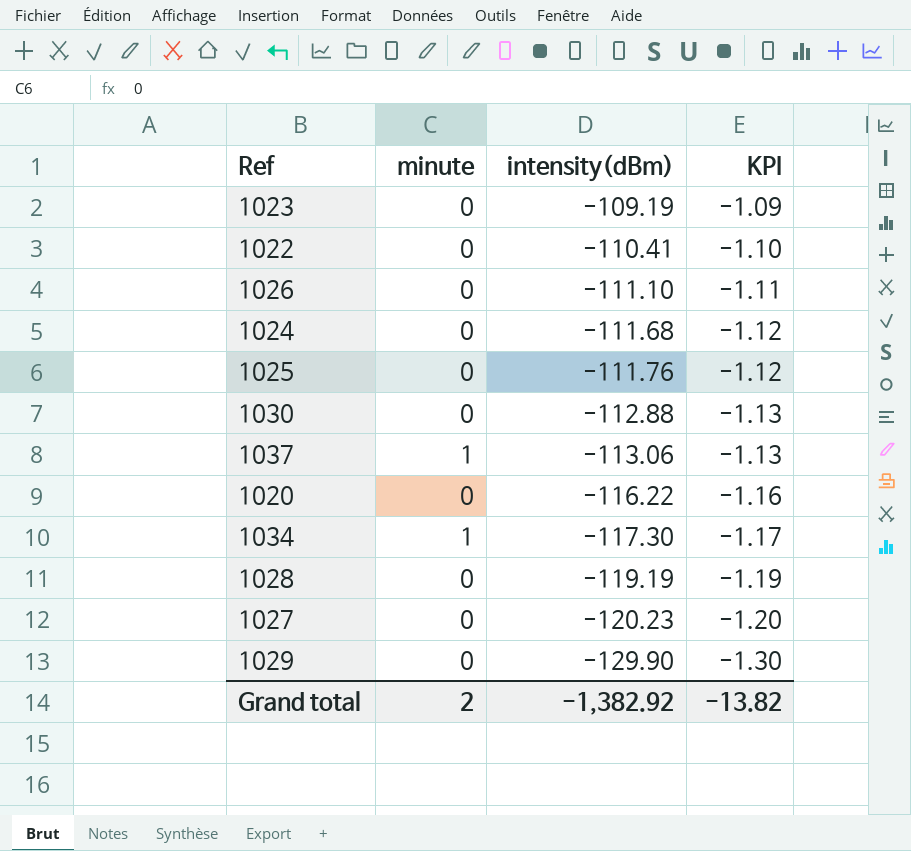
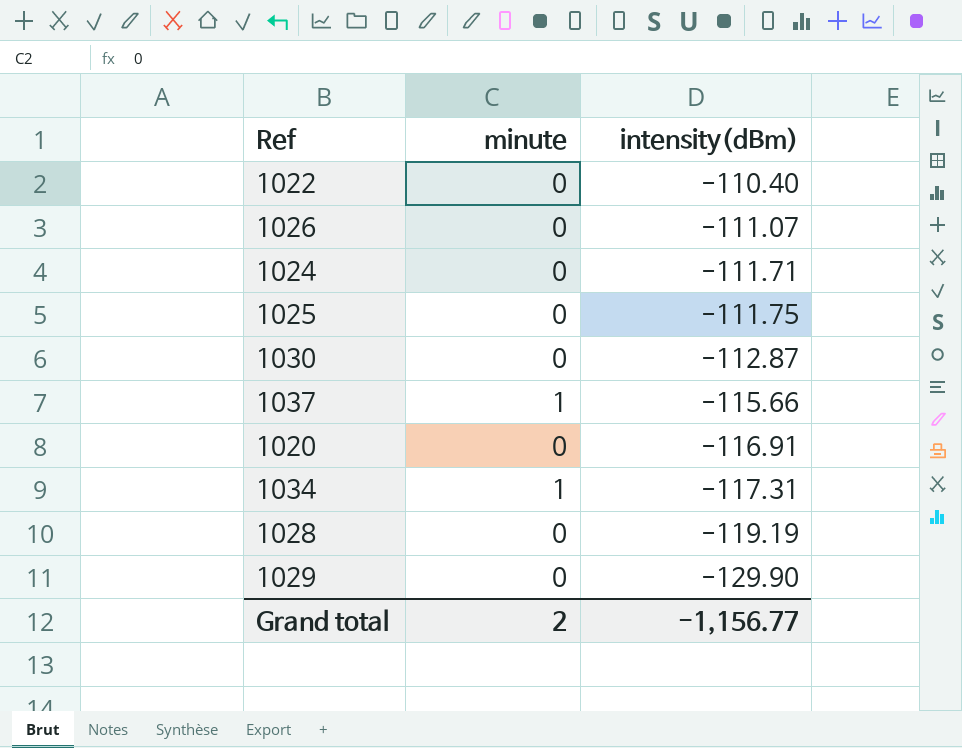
column KPI | formula: [intensity(dBm)] * 0.01 -> none
row 1023: 0 | -109.19 | -1.09 -> none
row 1027: 0 | -120.23 | -1.20 -> none
1022 | intensity(dBm): -110.41 -> -110.40
1026 | intensity(dBm): -111.10 -> -111.07
1024 | intensity(dBm): -111.68 -> -111.71
1025 | intensity(dBm): -111.76 -> -111.75
1030 | intensity(dBm): -112.88 -> -112.87
1037 | intensity(dBm): -113.06 -> -115.66
1020 | intensity(dBm): -116.22 -> -116.91
1034 | intensity(dBm): -117.30 -> -117.31
Grand total | intensity(dBm): -1,382.92 -> -1,156.77

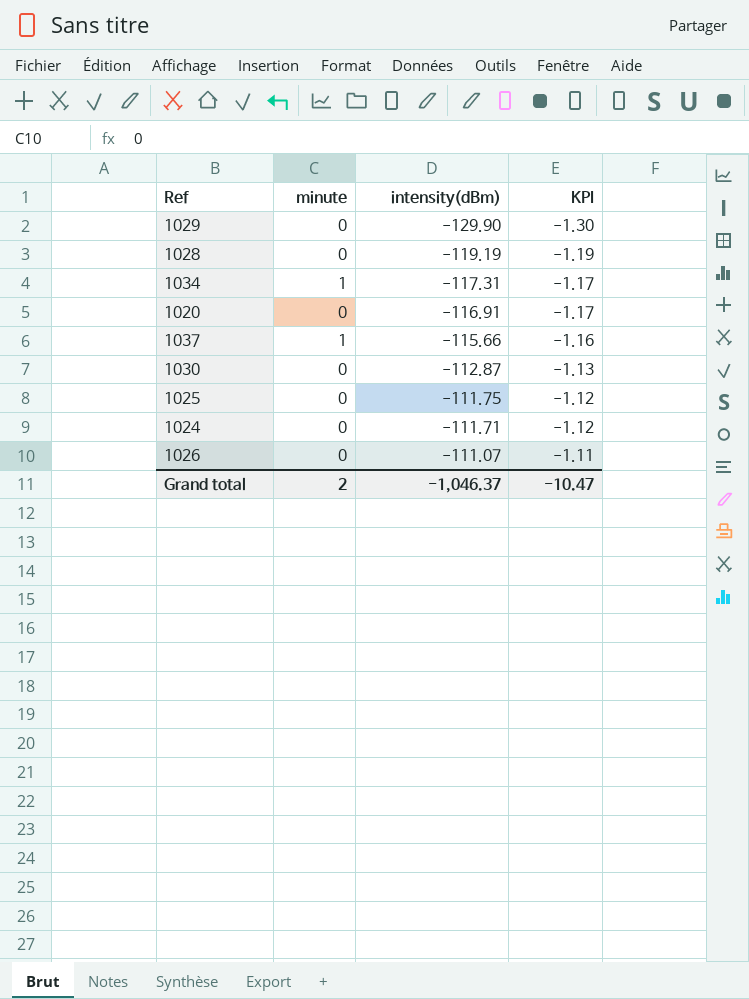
row order: intensity(dBm) descending -> intensity(dBm) ascending
column KPI | formula: none -> [intensity(dBm)] * 0.01
row 1022: 0 | -110.40 -> none
Grand total | intensity(dBm): -1,156.77 -> -1,046.37

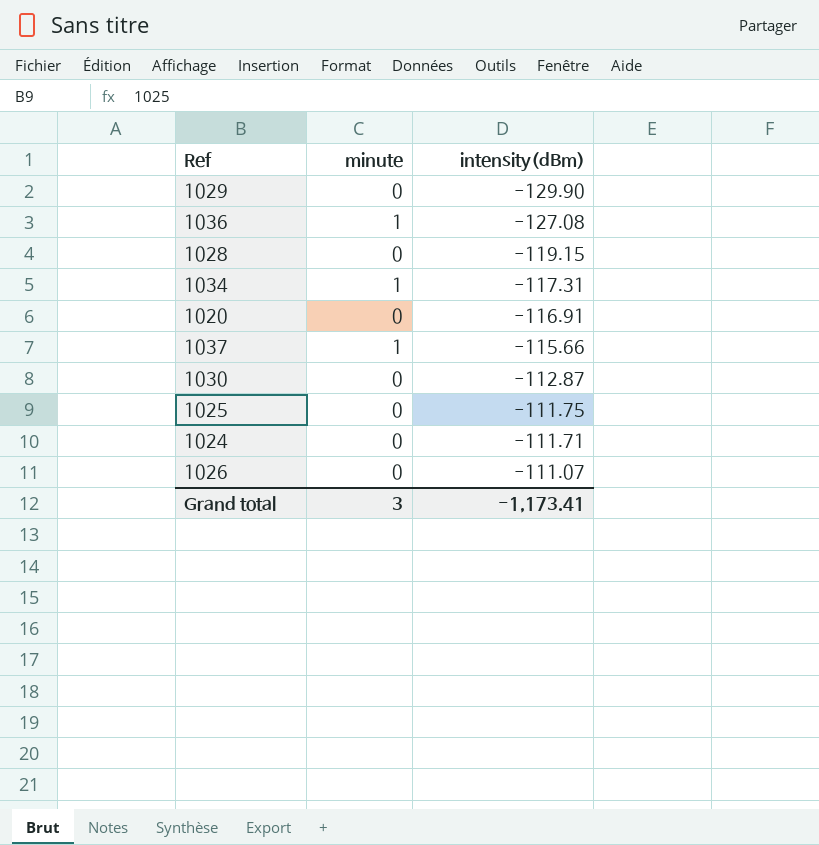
column KPI | formula: [intensity(dBm)] * 0.01 -> none
row 1036: none -> 1 | -127.08
1028 | intensity(dBm): -119.19 -> -119.15
Grand total | minute: 2 -> 3
Grand total | intensity(dBm): -1,046.37 -> -1,173.41

